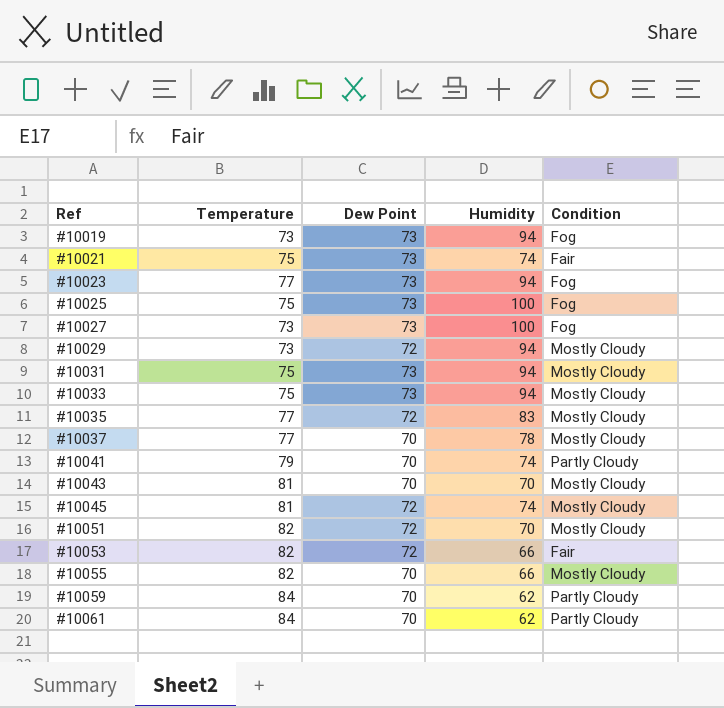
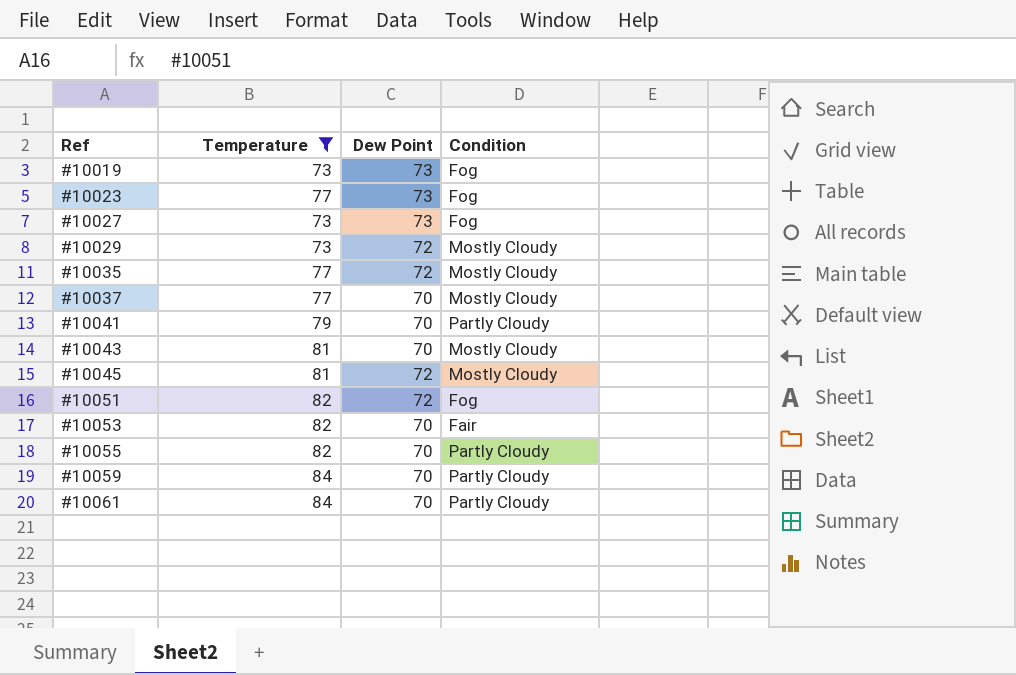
filter: none -> Temperature != 75
column Humidity | position: 4 -> none
#10051 | Condition: Mostly Cloudy -> Fog
#10053 | Dew Point: 72 -> 70
#10055 | Condition: Mostly Cloudy -> Partly Cloudy

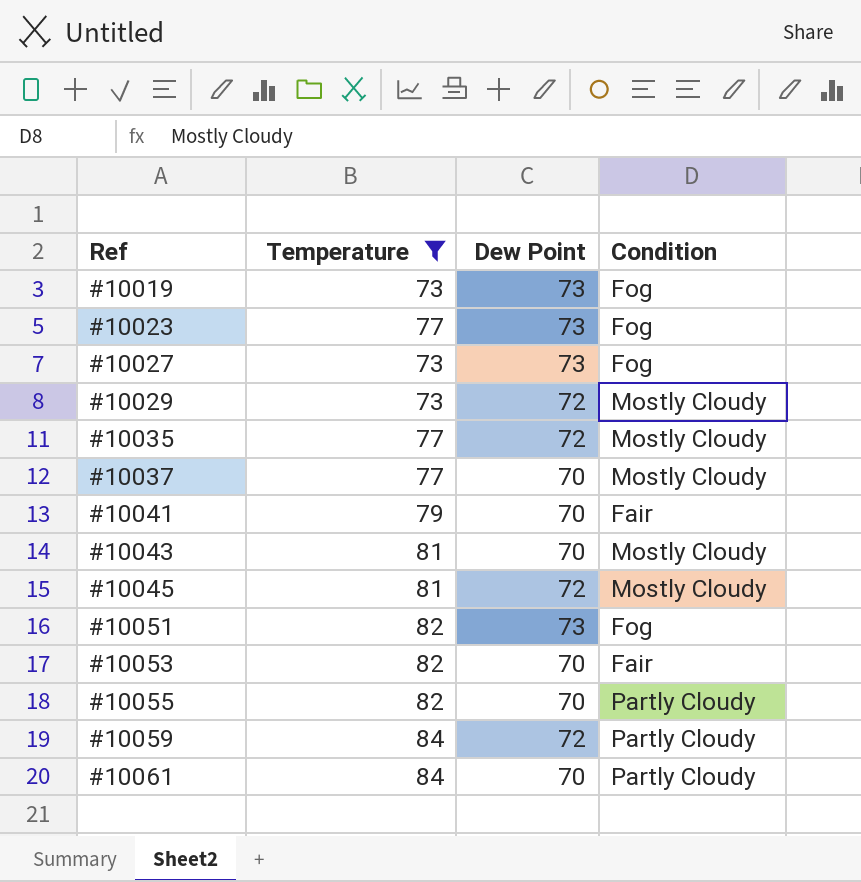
#10041 | Condition: Partly Cloudy -> Fair
#10051 | Dew Point: 72 -> 73
#10059 | Dew Point: 70 -> 72

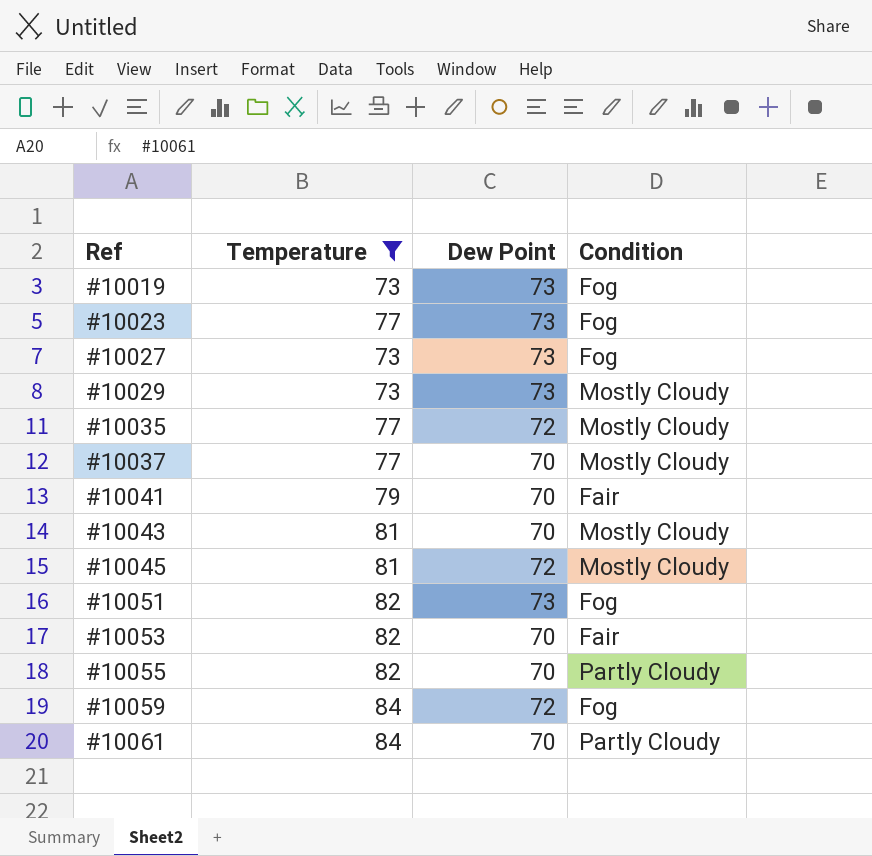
#10029 | Dew Point: 72 -> 73
#10059 | Condition: Partly Cloudy -> Fog

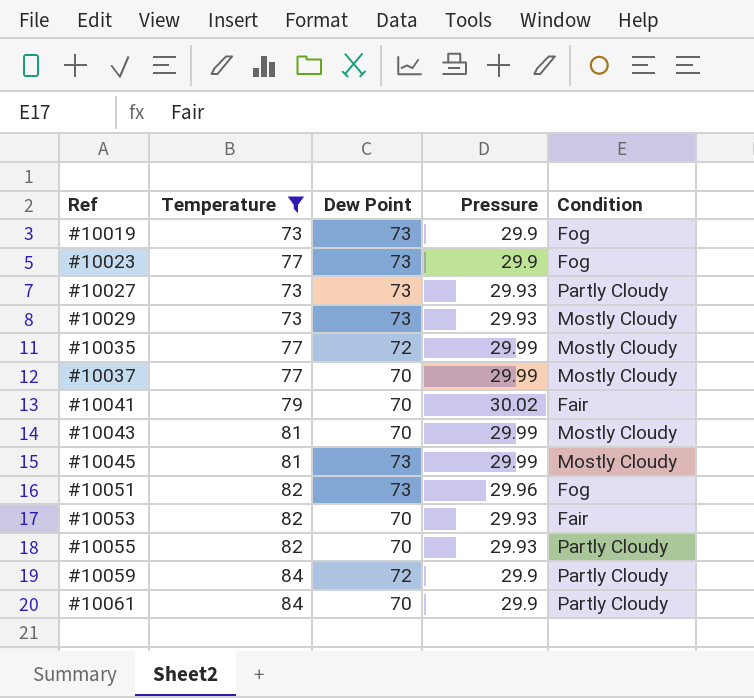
column Pressure | position: none -> 4
#10027 | Condition: Fog -> Partly Cloudy
#10045 | Dew Point: 72 -> 73
#10059 | Condition: Fog -> Partly Cloudy

